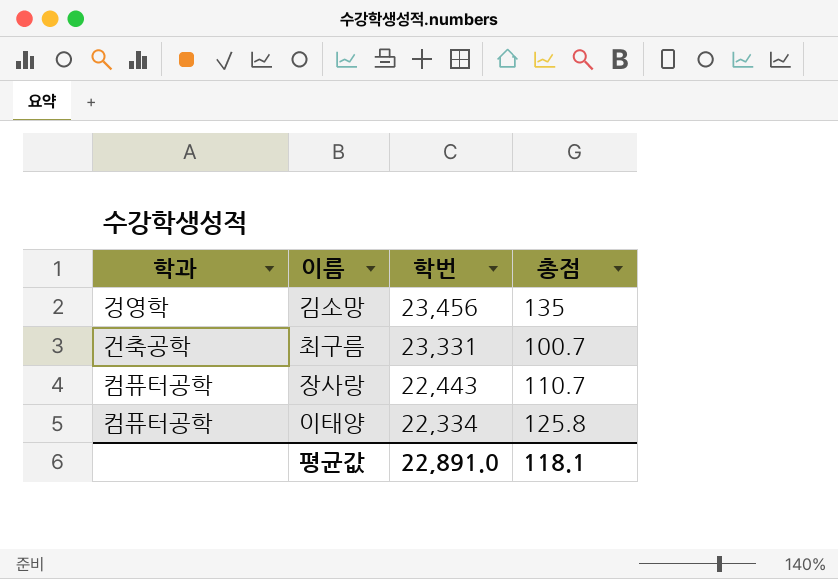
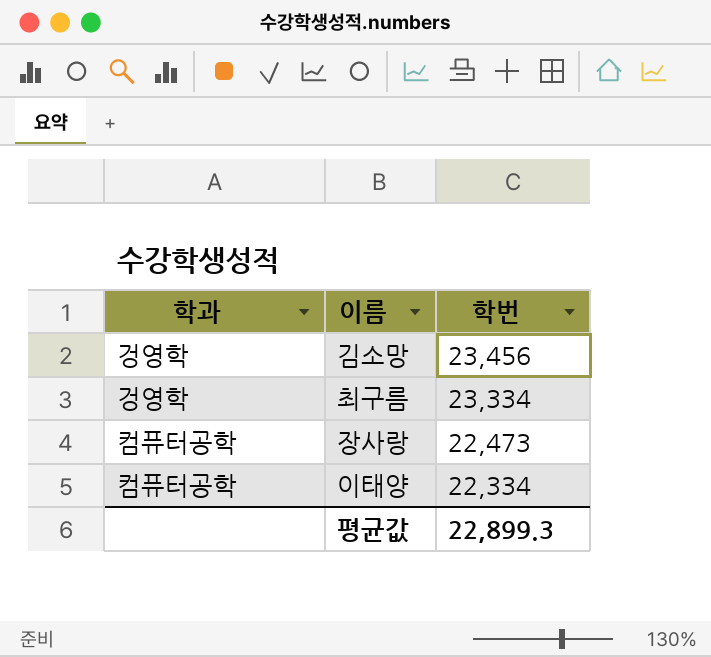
column 총점 | position: 4 -> none
최구름 | 학과: 건축공학 -> 겅영학
최구름 | 학번: 23,331 -> 23,334
장사랑 | 학번: 22,443 -> 22,473
평균값 | 학번: 22,891.0 -> 22,899.3

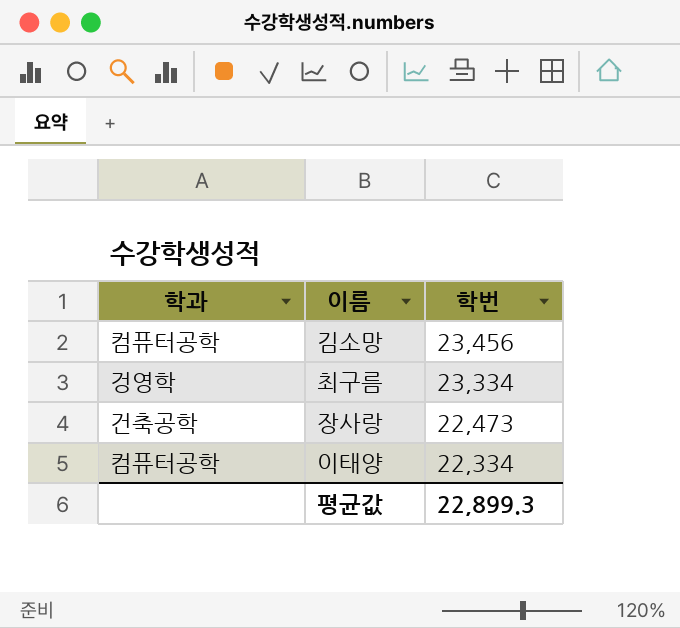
김소망 | 학과: 겅영학 -> 컴퓨터공학
장사랑 | 학과: 컴퓨터공학 -> 건축공학

